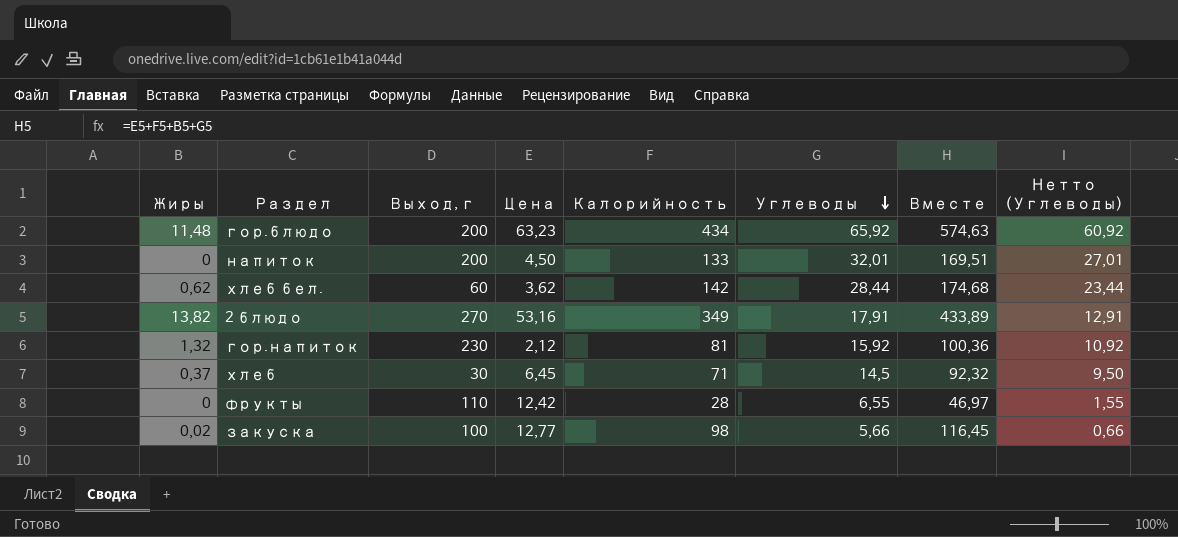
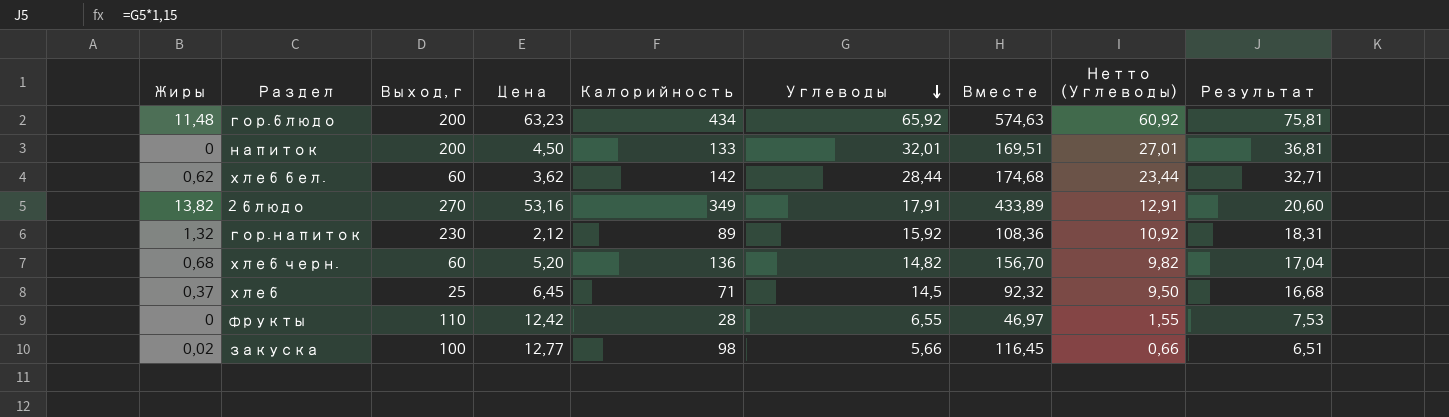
column Результат | formula: none -> [Углеводы] * 1,15
гор.напиток | Калорийность: 81 -> 89
гор.напиток | Вместе: 100,36 -> 108,36
row хлеб черн.: none -> 0,68 | 60 | 5,20 | 136 | 14,82 | 156,70 | 9,82 | 17,04
хлеб | Выход, г: 30 -> 25

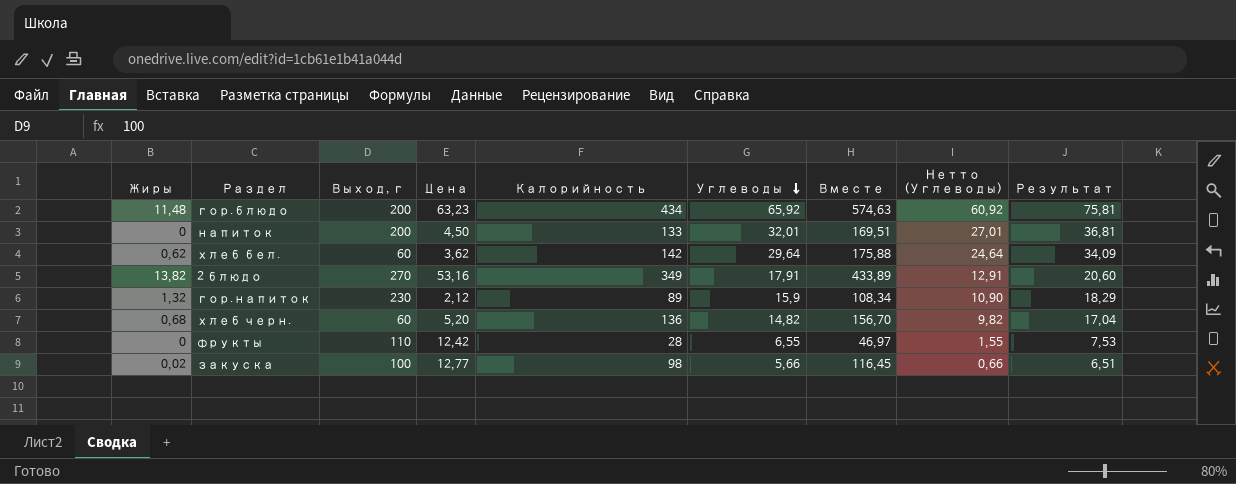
row хлеб: 0,37 | 25 | 6,45 | 71 | 14,5 | 92,32 | 9,50 | 16,68 -> none
хлеб бел. | Углеводы: 28,44 -> 29,64
хлеб бел. | Вместе: 174,68 -> 175,88
хлеб бел. | Нетто (Углеводы): 23,44 -> 24,64
хлеб бел. | Результат: 32,71 -> 34,09
гор.напиток | Углеводы: 15,92 -> 15,9
гор.напиток | Вместе: 108,36 -> 108,34
гор.напиток | Нетто (Углеводы): 10,92 -> 10,90
гор.напиток | Результат: 18,31 -> 18,29

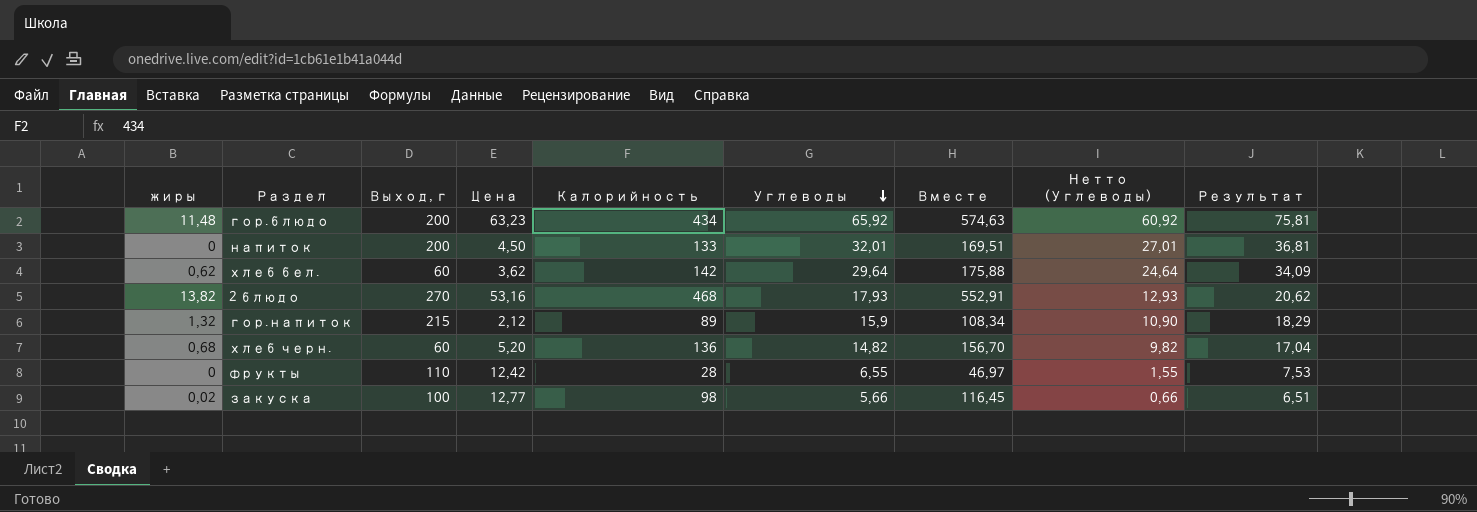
column name: Жиры -> жиры
2 блюдо | Калорийность: 349 -> 468
2 блюдо | Углеводы: 17,91 -> 17,93
2 блюдо | Вместе: 433,89 -> 552,91
2 блюдо | Нетто (Углеводы): 12,91 -> 12,93
2 блюдо | Результат: 20,60 -> 20,62
гор.напиток | Выход, г: 230 -> 215

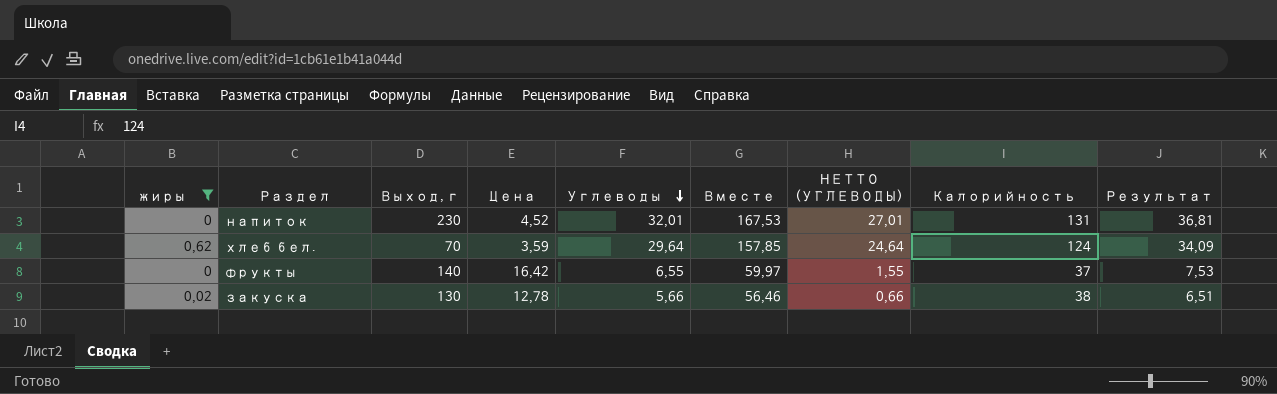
filter: none -> жиры <= 0,62
column name: Нетто (Углеводы) -> НЕТТО (УГЛЕВОДЫ)
column Калорийность | position: 5 -> 8
напиток | Выход, г: 200 -> 230
напиток | Цена: 4,50 -> 4,52
напиток | Вместе: 169,51 -> 167,53
напиток | Калорийность: 133 -> 131
хлеб бел. | Выход, г: 60 -> 70
хлеб бел. | Цена: 3,62 -> 3,59
хлеб бел. | Вместе: 175,88 -> 157,85
хлеб бел. | Калорийность: 142 -> 124
фрукты | Выход, г: 110 -> 140
фрукты | Цена: 12,42 -> 16,42
фрукты | Вместе: 46,97 -> 59,97
фрукты | Калорийность: 28 -> 37
закуска | Выход, г: 100 -> 130
закуска | Цена: 12,77 -> 12,78
закуска | Вместе: 116,45 -> 56,46
закуска | Калорийность: 98 -> 38

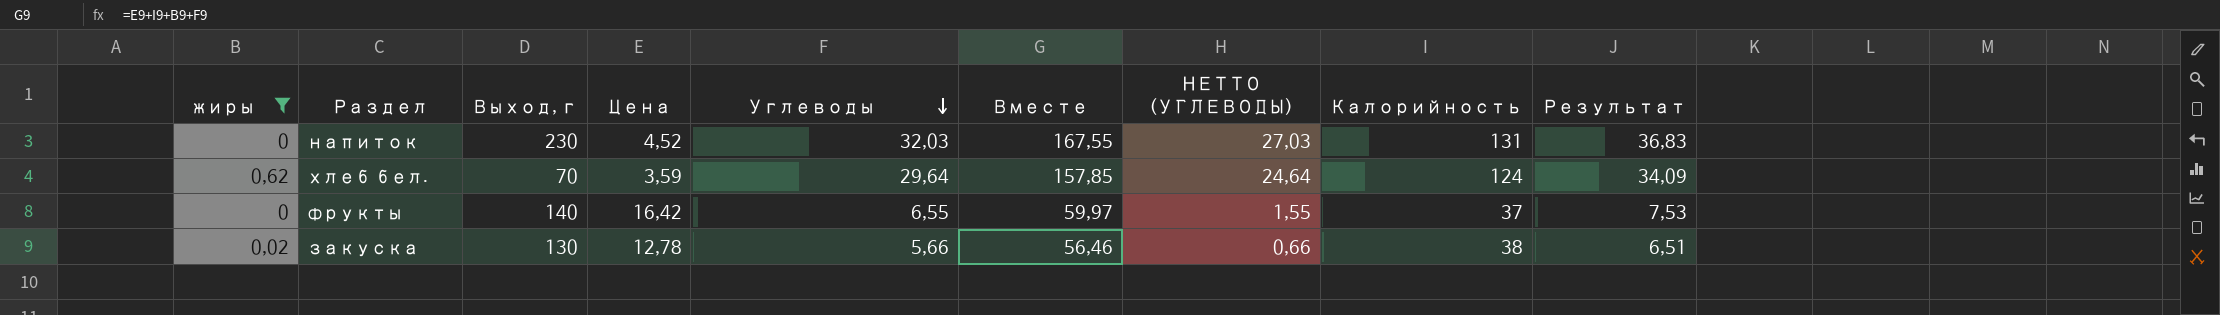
напиток | Углеводы: 32,01 -> 32,03
напиток | Вместе: 167,53 -> 167,55
напиток | НЕТТО (УГЛЕВОДЫ): 27,01 -> 27,03
напиток | Результат: 36,81 -> 36,83

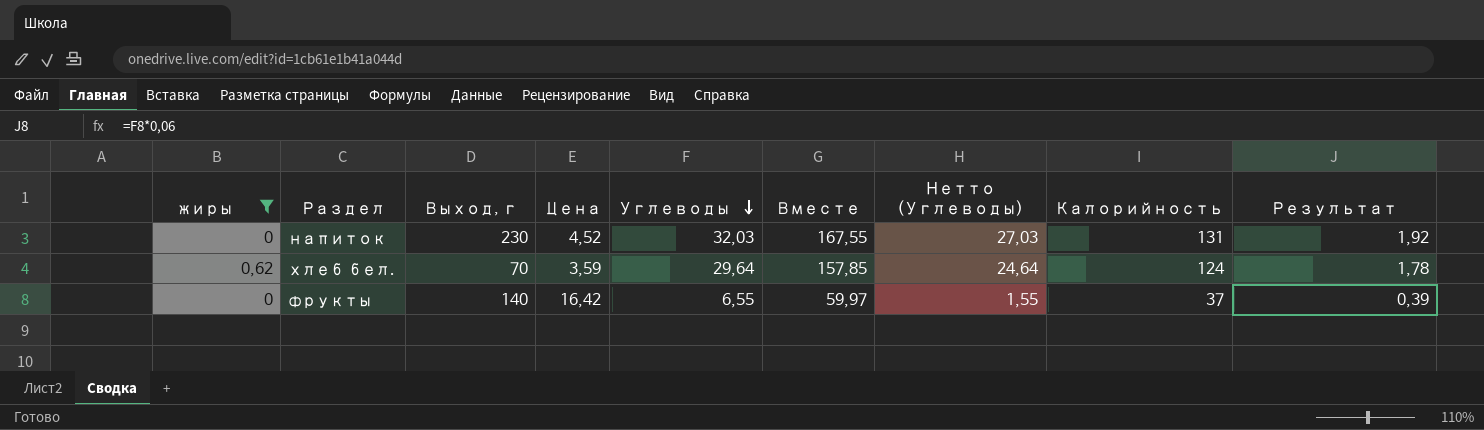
column name: НЕТТО (УГЛЕВОДЫ) -> Нетто (Углеводы)
column Результат | formula: [Углеводы] * 1,15 -> [Углеводы] * 0,06
row закуска: 0,02 | 130 | 12,78 | 5,66 | 56,46 | 0,66 | 38 | 6,51 -> none

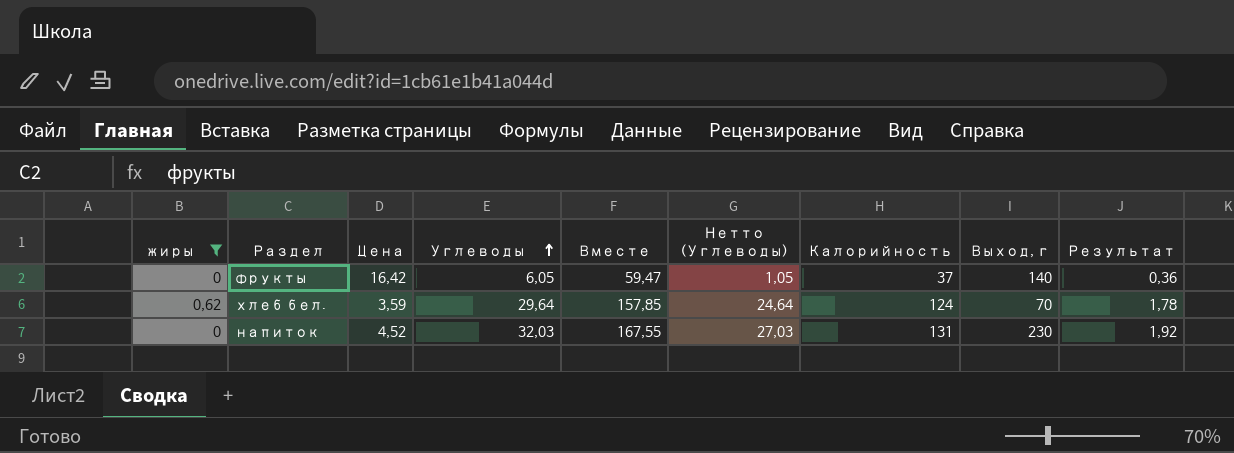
row order: Углеводы descending -> Углеводы ascending
column Выход, г | position: 3 -> 8
фрукты | Углеводы: 6,55 -> 6,05
фрукты | Вместе: 59,97 -> 59,47
фрукты | Нетто (Углеводы): 1,55 -> 1,05
фрукты | Результат: 0,39 -> 0,36

